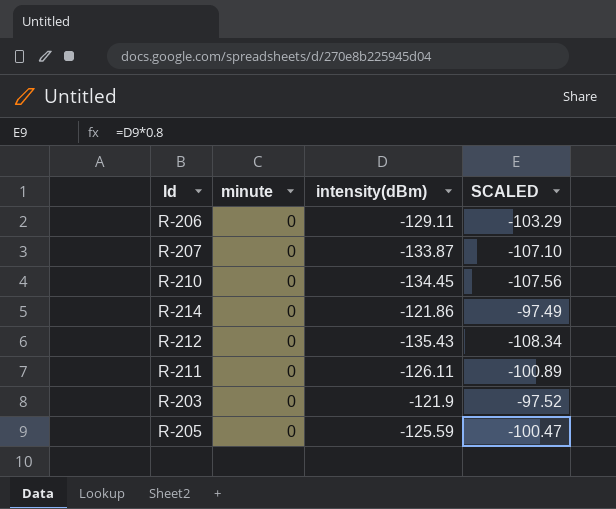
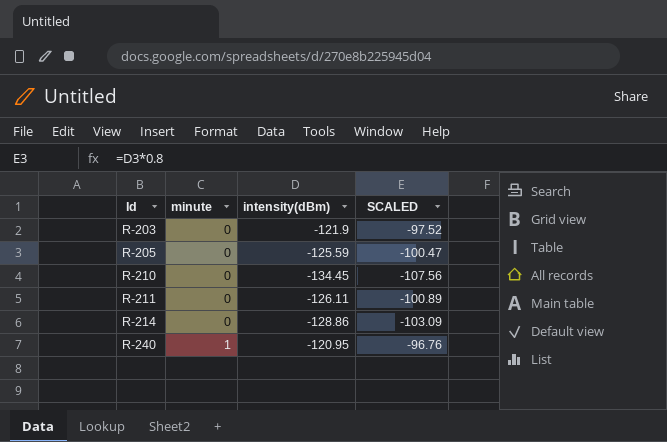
row order: none -> Id ascending
row R-206: 0 | -129.11 | -103.29 -> none
row R-207: 0 | -133.87 | -107.10 -> none
row R-212: 0 | -135.43 | -108.34 -> none
R-214 | intensity(dBm): -121.86 -> -128.86
R-214 | SCALED: -97.49 -> -103.09
row R-240: none -> 1 | -120.95 | -96.76

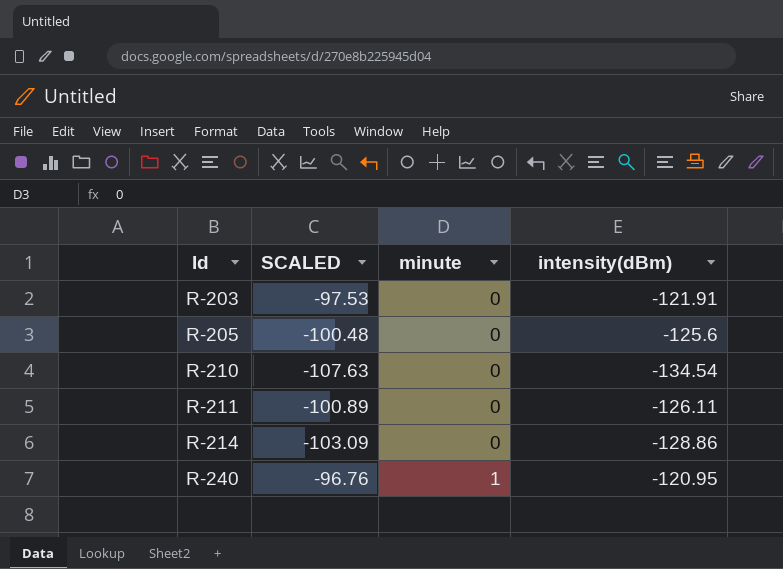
column SCALED | position: 4 -> 2
R-203 | SCALED: -97.52 -> -97.53
R-203 | intensity(dBm): -121.9 -> -121.91
R-205 | SCALED: -100.47 -> -100.48
R-205 | intensity(dBm): -125.59 -> -125.6
R-210 | SCALED: -107.56 -> -107.63
R-210 | intensity(dBm): -134.45 -> -134.54

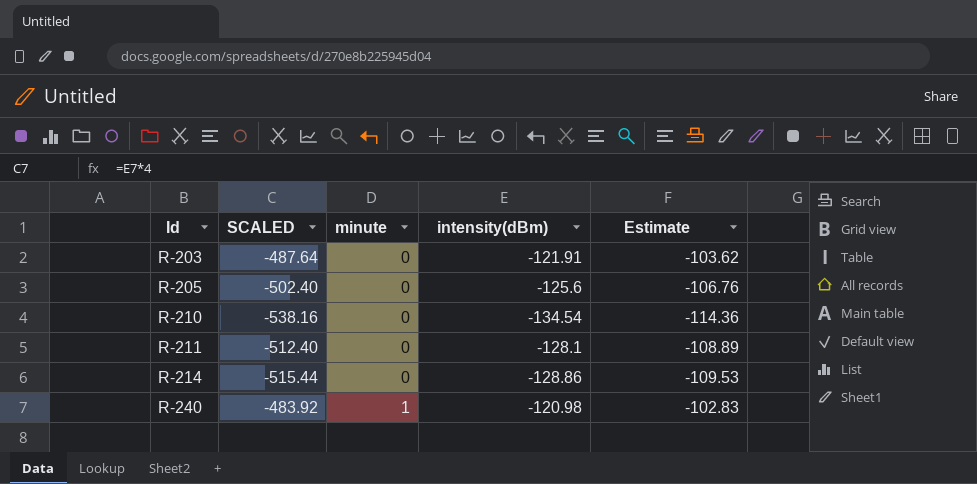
column SCALED | formula: [intensity(dBm)] * 0.8 -> [intensity(dBm)] * 4
column Estimate | formula: none -> [intensity(dBm)] * 0.85
R-211 | intensity(dBm): -126.11 -> -128.1
R-240 | intensity(dBm): -120.95 -> -120.98

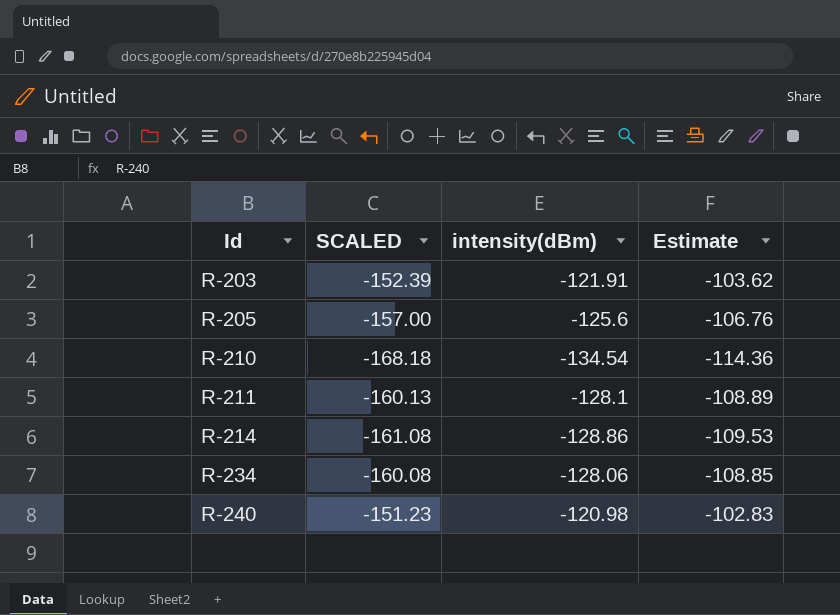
column minute | position: 3 -> none
column SCALED | formula: [intensity(dBm)] * 4 -> [intensity(dBm)] * 1.25
row R-234: none -> -160.08 | -128.06 | -108.85

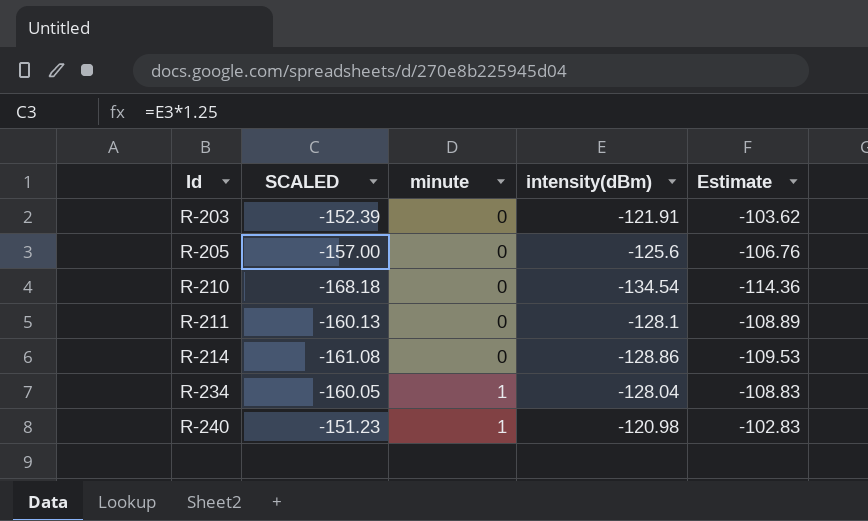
column minute | position: none -> 3
R-234 | SCALED: -160.08 -> -160.05
R-234 | intensity(dBm): -128.06 -> -128.04
R-234 | Estimate: -108.85 -> -108.83

